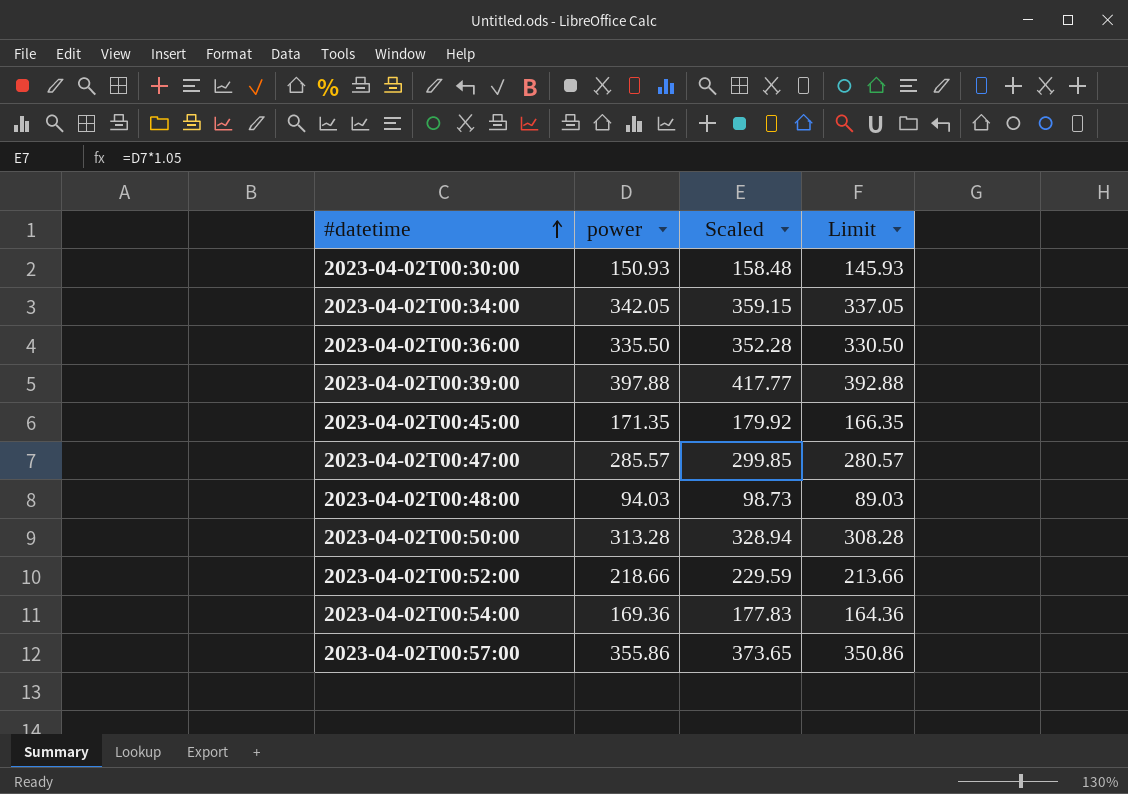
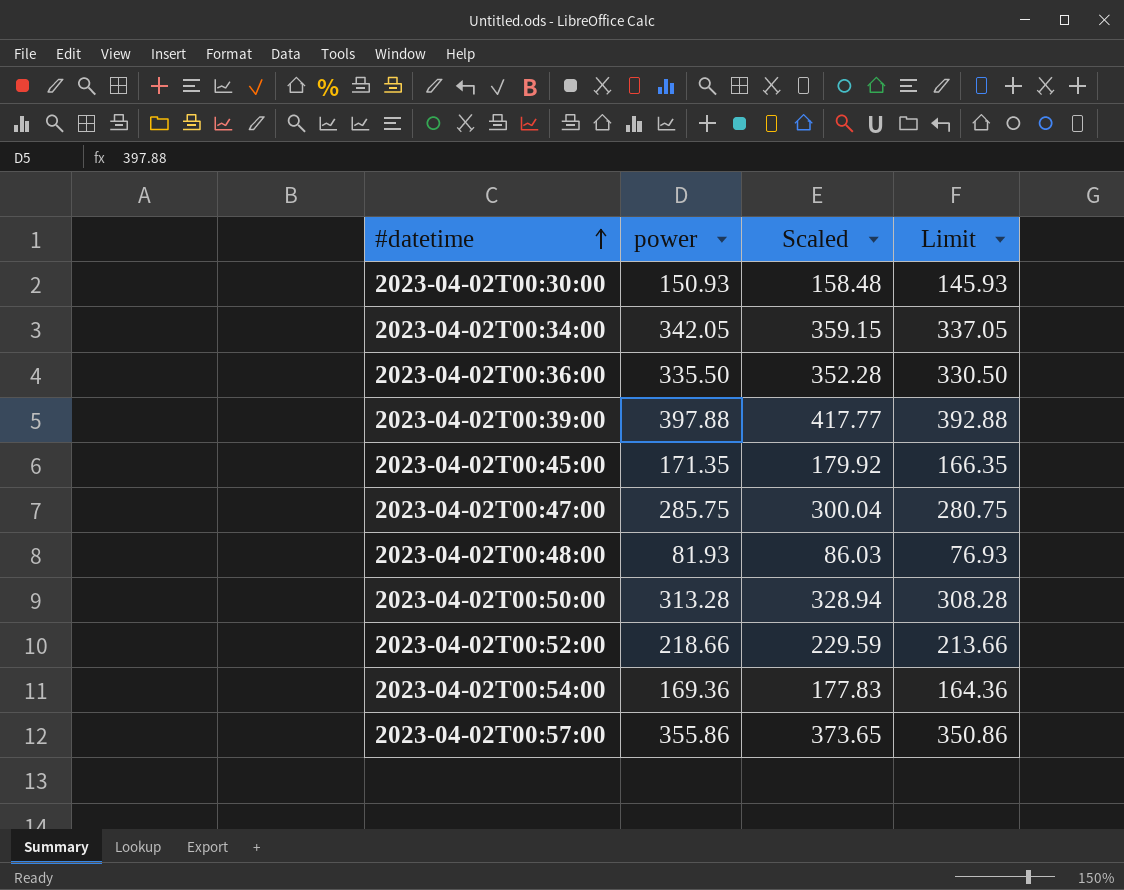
2023-04-02T00:47:00 | power: 285.57 -> 285.75
2023-04-02T00:47:00 | Scaled: 299.85 -> 300.04
2023-04-02T00:47:00 | Limit: 280.57 -> 280.75
2023-04-02T00:48:00 | power: 94.03 -> 81.93
2023-04-02T00:48:00 | Scaled: 98.73 -> 86.03
2023-04-02T00:48:00 | Limit: 89.03 -> 76.93

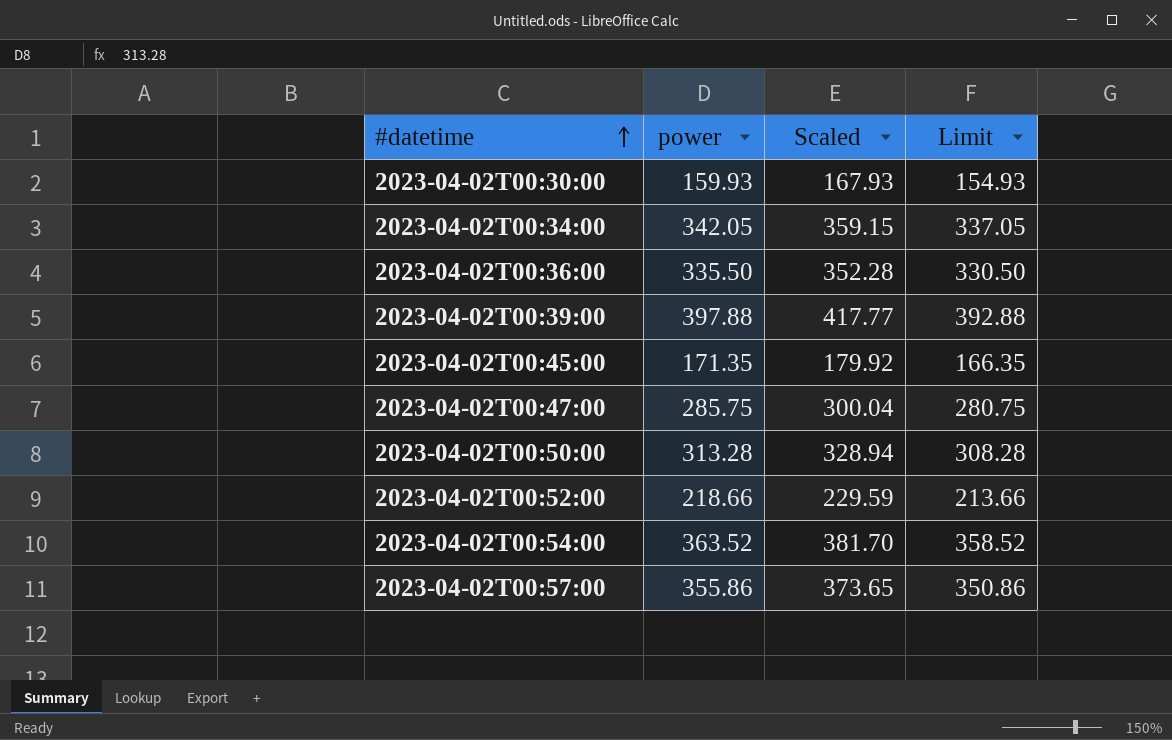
row 2023-04-02T00:48:00: 81.93 | 86.03 | 76.93 -> none
2023-04-02T00:30:00 | power: 150.93 -> 159.93
2023-04-02T00:30:00 | Scaled: 158.48 -> 167.93
2023-04-02T00:30:00 | Limit: 145.93 -> 154.93
2023-04-02T00:54:00 | power: 169.36 -> 363.52
2023-04-02T00:54:00 | Scaled: 177.83 -> 381.70
2023-04-02T00:54:00 | Limit: 164.36 -> 358.52

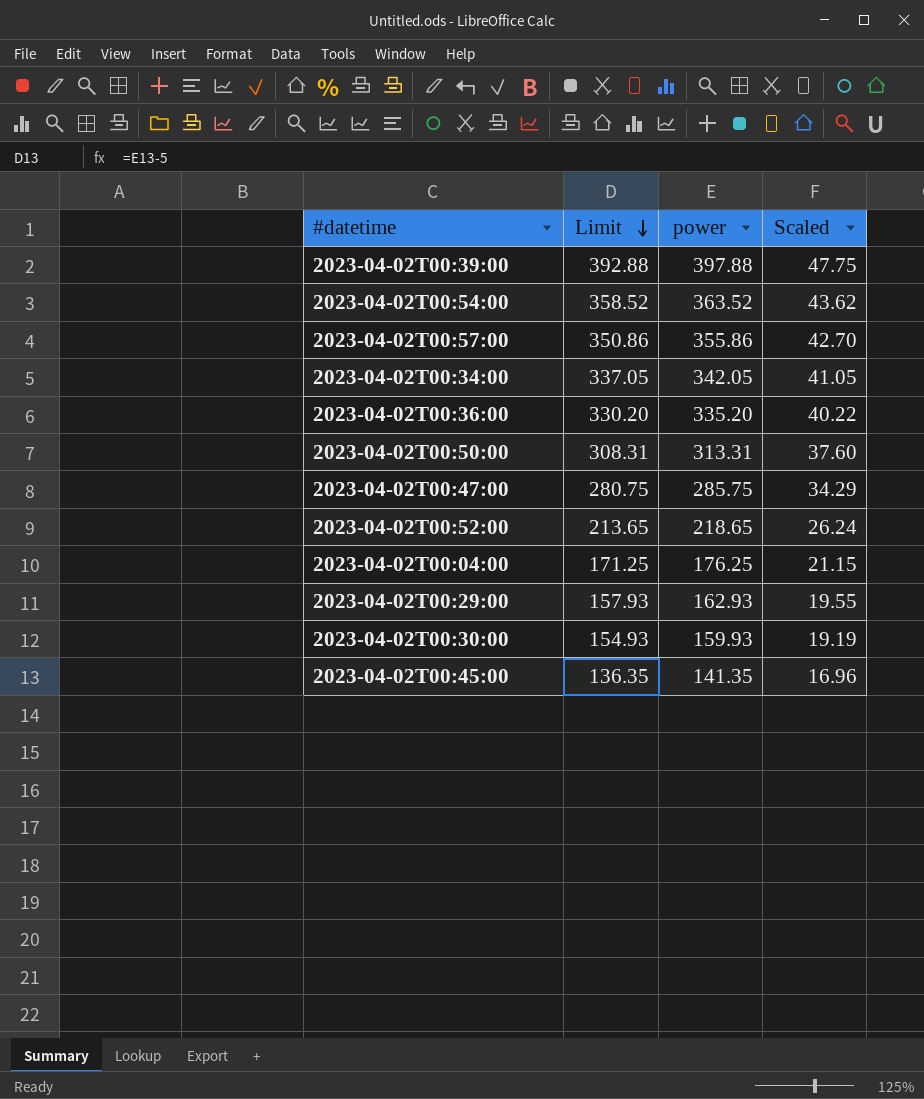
row order: #datetime ascending -> Limit descending
column Limit | position: 4 -> 2
column Scaled | formula: [power] * 1.05 -> [power] * 0.12
2023-04-02T00:36:00 | Limit: 330.50 -> 330.20
2023-04-02T00:36:00 | power: 335.50 -> 335.20
2023-04-02T00:50:00 | Limit: 308.28 -> 308.31
2023-04-02T00:50:00 | power: 313.28 -> 313.31
2023-04-02T00:52:00 | Limit: 213.66 -> 213.65
2023-04-02T00:52:00 | power: 218.66 -> 218.65
row 2023-04-02T00:04:00: none -> 171.25 | 176.25 | 21.15
row 2023-04-02T00:29:00: none -> 157.93 | 162.93 | 19.55
2023-04-02T00:45:00 | Limit: 166.35 -> 136.35
2023-04-02T00:45:00 | power: 171.35 -> 141.35

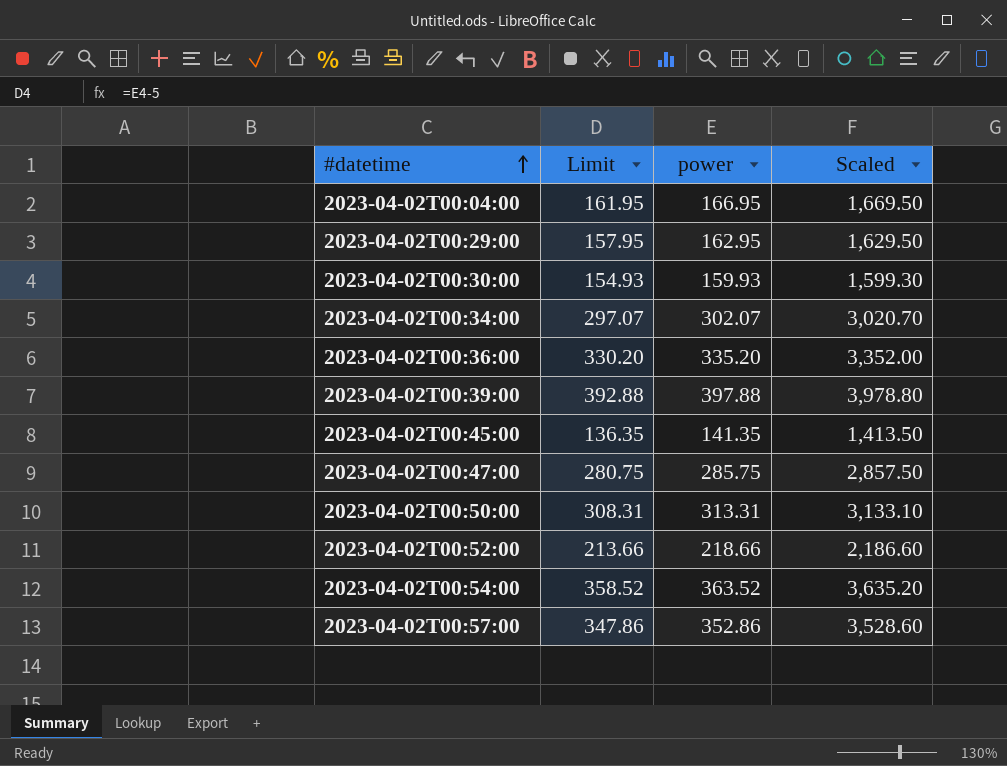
row order: Limit descending -> #datetime ascending
column Scaled | formula: [power] * 0.12 -> [power] * 10
2023-04-02T00:04:00 | Limit: 171.25 -> 161.95
2023-04-02T00:04:00 | power: 176.25 -> 166.95
2023-04-02T00:29:00 | Limit: 157.93 -> 157.95
2023-04-02T00:29:00 | power: 162.93 -> 162.95
2023-04-02T00:34:00 | Limit: 337.05 -> 297.07
2023-04-02T00:34:00 | power: 342.05 -> 302.07
2023-04-02T00:52:00 | Limit: 213.65 -> 213.66
2023-04-02T00:52:00 | power: 218.65 -> 218.66
2023-04-02T00:57:00 | Limit: 350.86 -> 347.86
2023-04-02T00:57:00 | power: 355.86 -> 352.86

